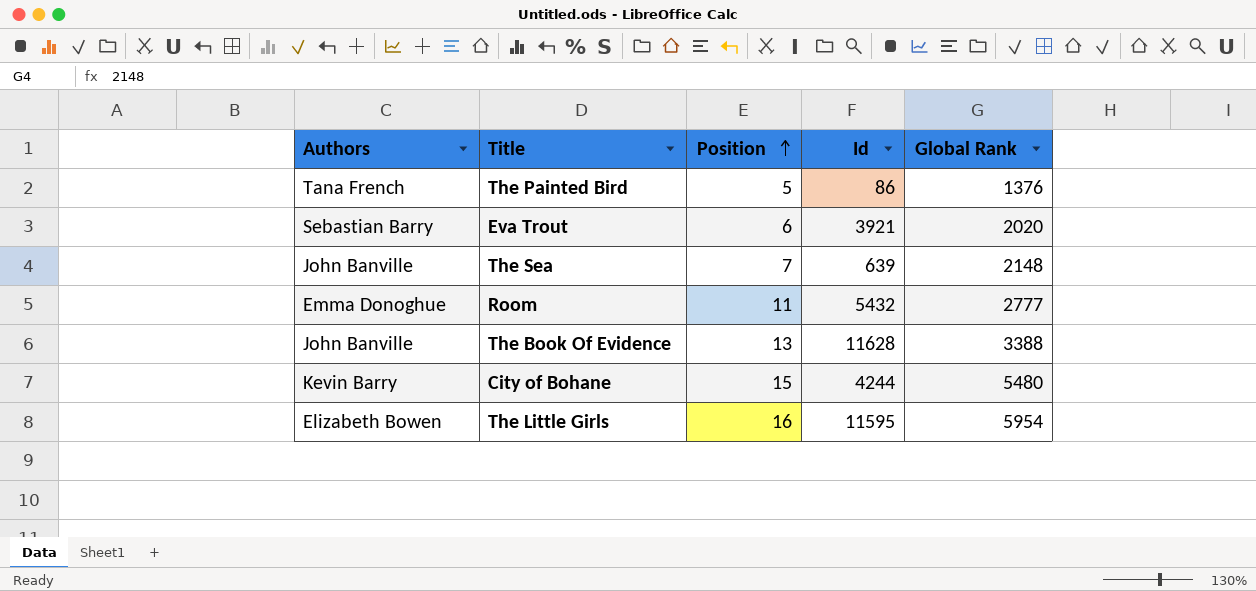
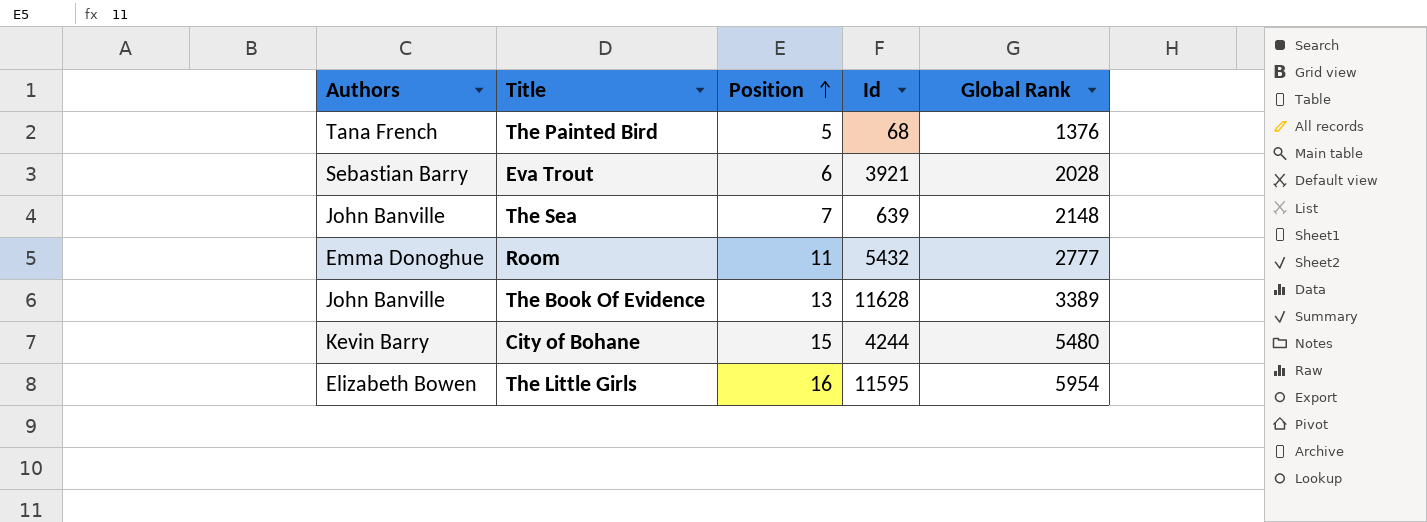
The Painted Bird | Id: 86 -> 68
Eva Trout | Global Rank: 2020 -> 2028
The Book Of Evidence | Global Rank: 3388 -> 3389

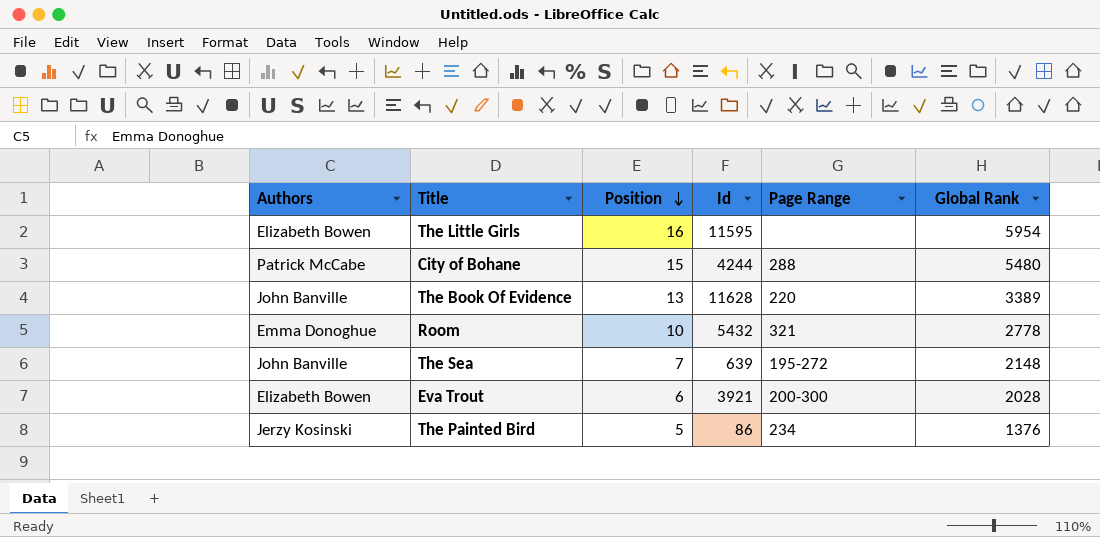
row order: Position ascending -> Position descending
column Page Range | position: none -> 5
City of Bohane | Authors: Kevin Barry -> Patrick McCabe
Room | Position: 11 -> 10
Room | Global Rank: 2777 -> 2778
Eva Trout | Authors: Sebastian Barry -> Elizabeth Bowen
The Painted Bird | Authors: Tana French -> Jerzy Kosinski
The Painted Bird | Id: 68 -> 86

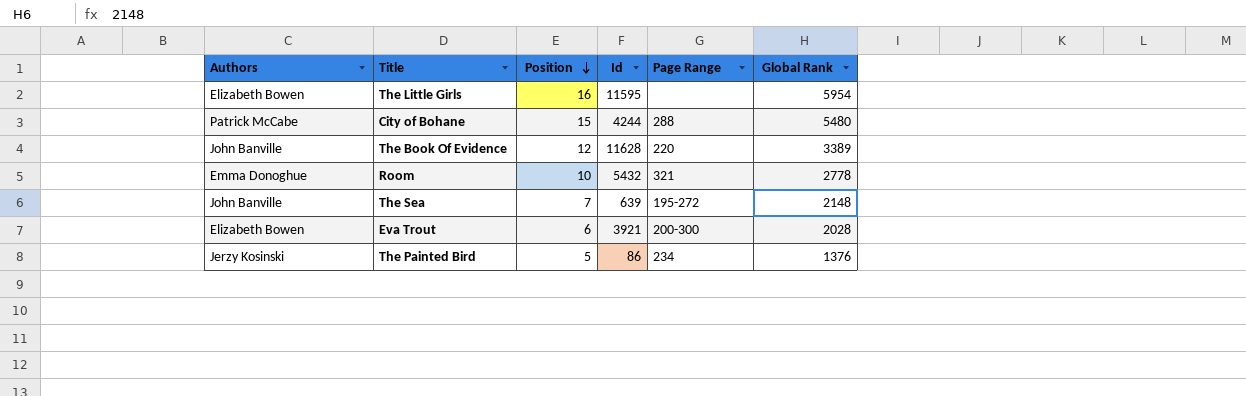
The Book Of Evidence | Position: 13 -> 12

